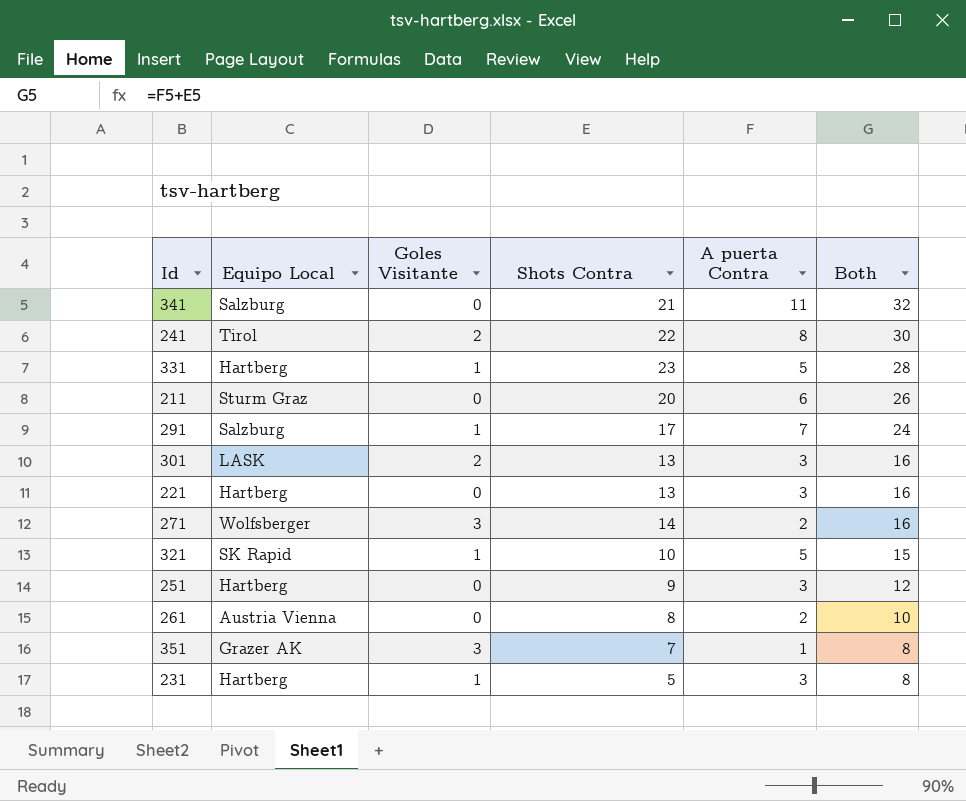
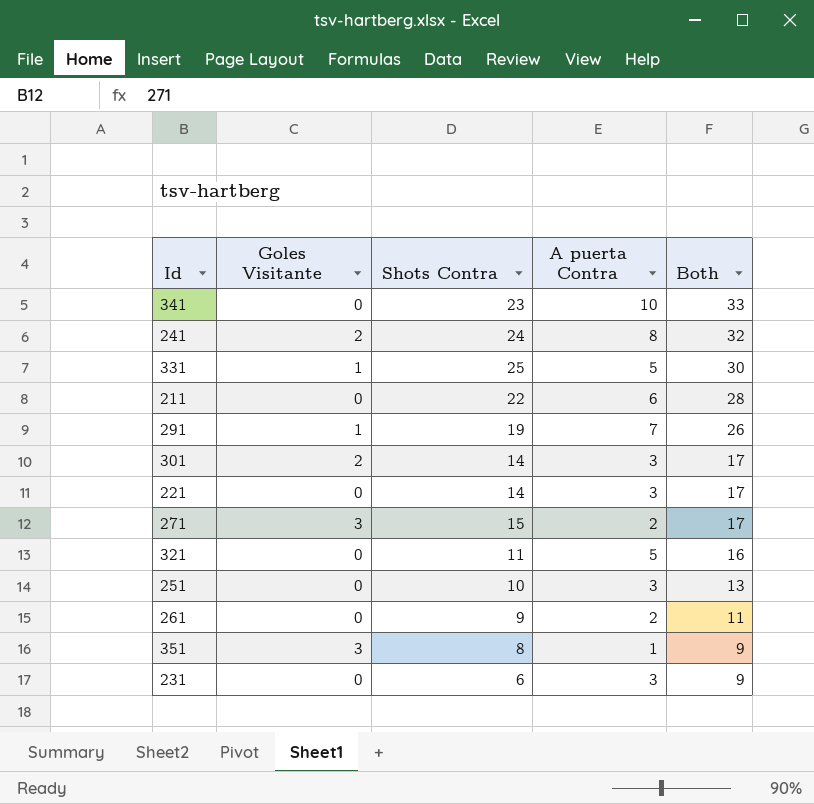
column Equipo Local | position: 2 -> none
341 | Shots Contra: 21 -> 23
341 | A puerta Contra: 11 -> 10
341 | Both: 32 -> 33
241 | Shots Contra: 22 -> 24
241 | Both: 30 -> 32
331 | Shots Contra: 23 -> 25
331 | Both: 28 -> 30
211 | Shots Contra: 20 -> 22
211 | Both: 26 -> 28
291 | Shots Contra: 17 -> 19
291 | Both: 24 -> 26
301 | Shots Contra: 13 -> 14
301 | Both: 16 -> 17
221 | Shots Contra: 13 -> 14
221 | Both: 16 -> 17
271 | Shots Contra: 14 -> 15
271 | Both: 16 -> 17
321 | Goles Visitante: 1 -> 0
321 | Shots Contra: 10 -> 11
321 | Both: 15 -> 16
251 | Shots Contra: 9 -> 10
251 | Both: 12 -> 13
261 | Shots Contra: 8 -> 9
261 | Both: 10 -> 11
351 | Shots Contra: 7 -> 8
351 | Both: 8 -> 9
231 | Goles Visitante: 1 -> 0
231 | Shots Contra: 5 -> 6
231 | Both: 8 -> 9

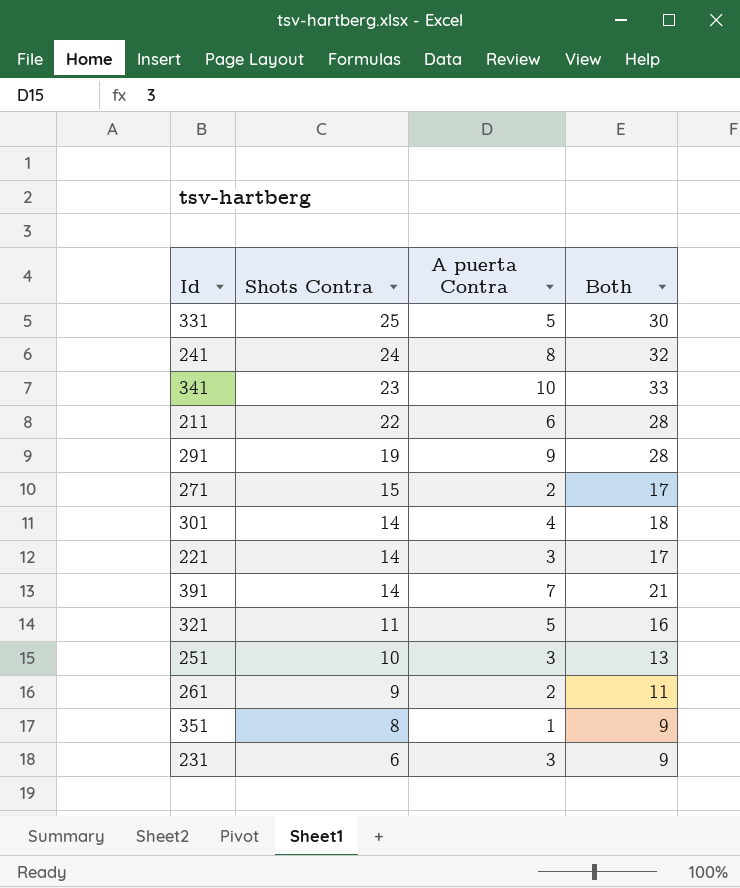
row order: Both descending -> Shots Contra descending
column Goles Visitante | position: 2 -> none
291 | A puerta Contra: 7 -> 9
291 | Both: 26 -> 28
301 | A puerta Contra: 3 -> 4
301 | Both: 17 -> 18
row 391: none -> 14 | 7 | 21

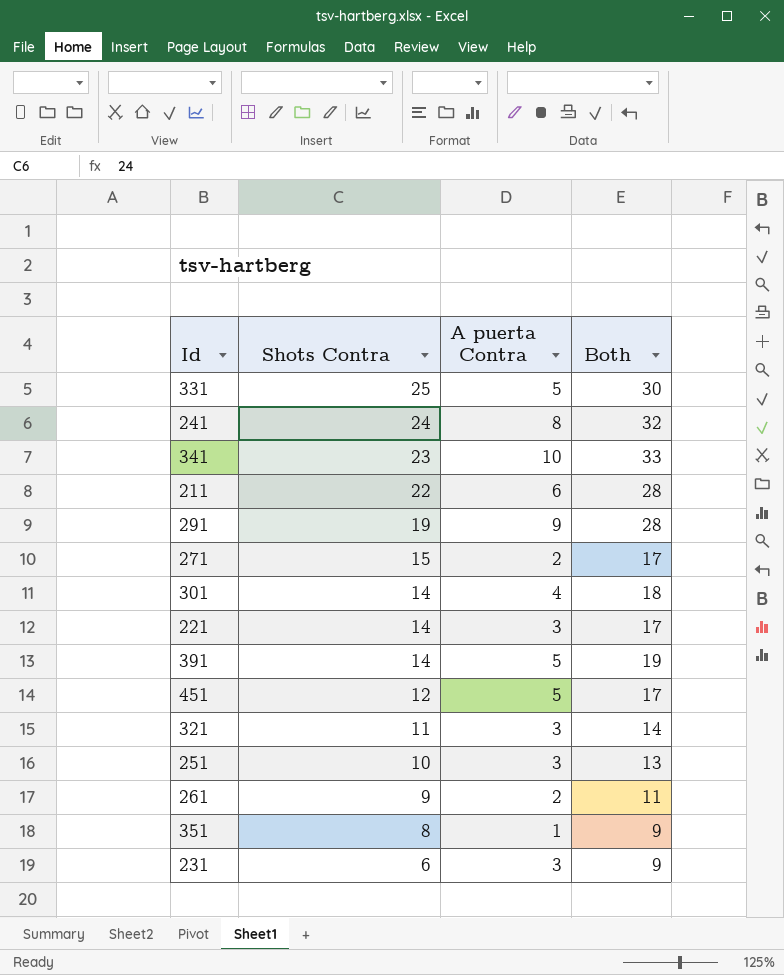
391 | A puerta Contra: 7 -> 5
391 | Both: 21 -> 19
row 451: none -> 12 | 5 | 17
321 | A puerta Contra: 5 -> 3
321 | Both: 16 -> 14

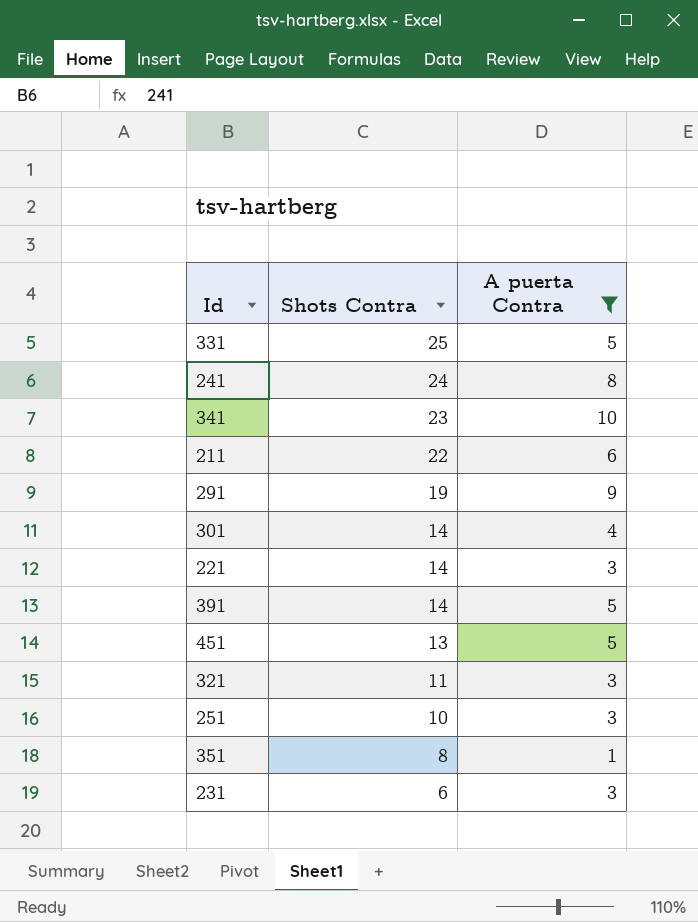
filter: none -> A puerta Contra != 2
column Both | formula: [Shots Contra] + [A puerta Contra] -> none
451 | Shots Contra: 12 -> 13

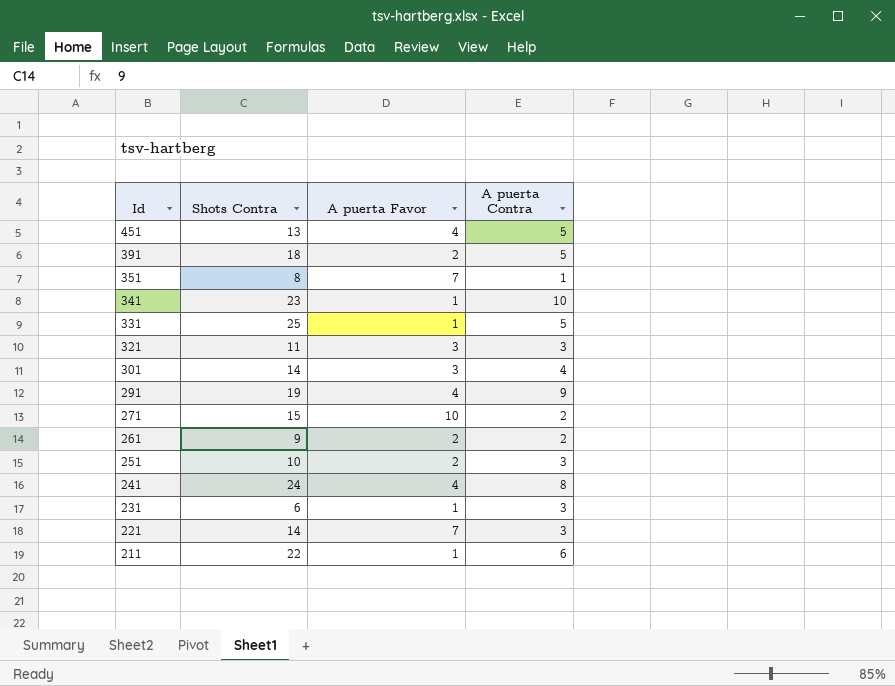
filter: A puerta Contra != 2 -> none
row order: Shots Contra descending -> Id descending
column A puerta Favor | position: none -> 3
391 | Shots Contra: 14 -> 18

